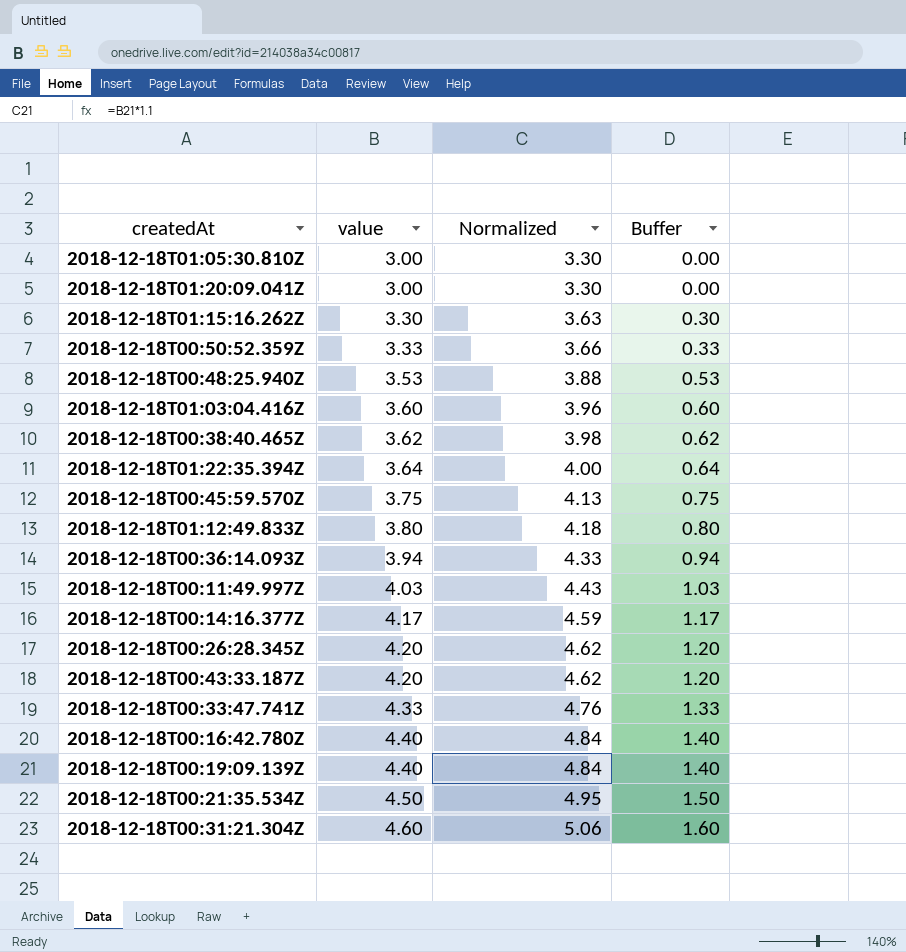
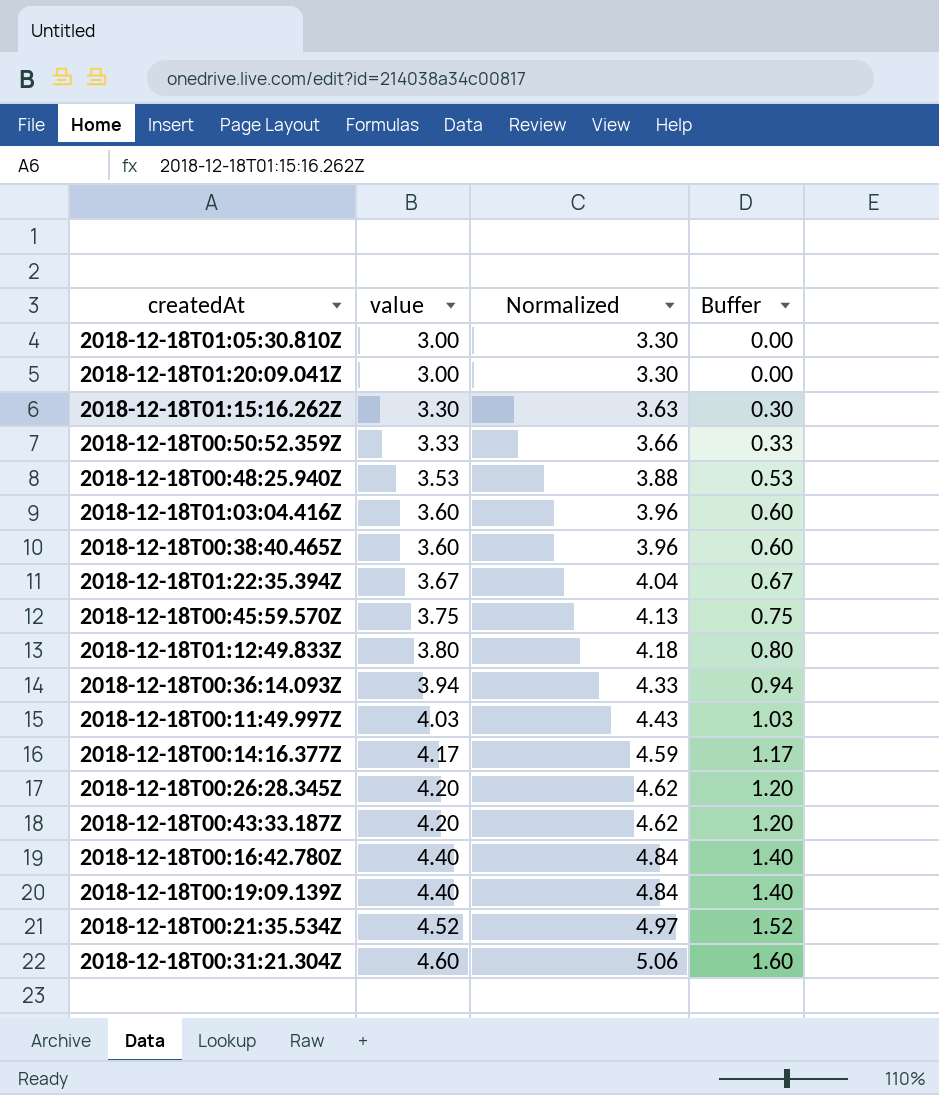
row 2018-12-18T00:33:47.741Z: 4.33 | 4.76 | 1.33 -> none
2018-12-18T00:38:40.465Z | value: 3.62 -> 3.60
2018-12-18T00:38:40.465Z | Normalized: 3.98 -> 3.96
2018-12-18T00:38:40.465Z | Buffer: 0.62 -> 0.60
2018-12-18T01:22:35.394Z | value: 3.64 -> 3.67
2018-12-18T01:22:35.394Z | Normalized: 4.00 -> 4.04
2018-12-18T01:22:35.394Z | Buffer: 0.64 -> 0.67
2018-12-18T00:21:35.534Z | value: 4.50 -> 4.52
2018-12-18T00:21:35.534Z | Normalized: 4.95 -> 4.97
2018-12-18T00:21:35.534Z | Buffer: 1.50 -> 1.52

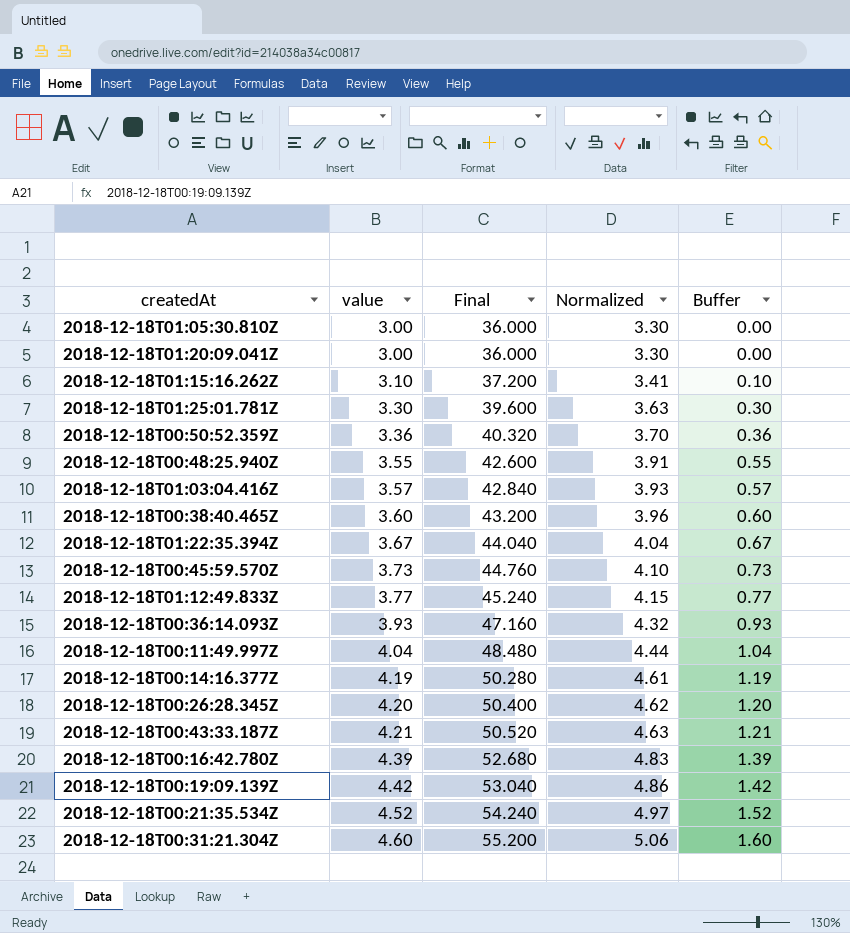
column Final | formula: none -> [value] * 12
2018-12-18T01:15:16.262Z | value: 3.30 -> 3.10
2018-12-18T01:15:16.262Z | Normalized: 3.63 -> 3.41
2018-12-18T01:15:16.262Z | Buffer: 0.30 -> 0.10
row 2018-12-18T01:25:01.781Z: none -> 3.30 | 39.600 | 3.63 | 0.30
2018-12-18T00:50:52.359Z | value: 3.33 -> 3.36
2018-12-18T00:50:52.359Z | Normalized: 3.66 -> 3.70
2018-12-18T00:50:52.359Z | Buffer: 0.33 -> 0.36
2018-12-18T00:48:25.940Z | value: 3.53 -> 3.55
2018-12-18T00:48:25.940Z | Normalized: 3.88 -> 3.91
2018-12-18T00:48:25.940Z | Buffer: 0.53 -> 0.55
2018-12-18T01:03:04.416Z | value: 3.60 -> 3.57
2018-12-18T01:03:04.416Z | Normalized: 3.96 -> 3.93
2018-12-18T01:03:04.416Z | Buffer: 0.60 -> 0.57
2018-12-18T00:45:59.570Z | value: 3.75 -> 3.73
2018-12-18T00:45:59.570Z | Normalized: 4.13 -> 4.10
2018-12-18T00:45:59.570Z | Buffer: 0.75 -> 0.73
2018-12-18T01:12:49.833Z | value: 3.80 -> 3.77
2018-12-18T01:12:49.833Z | Normalized: 4.18 -> 4.15
2018-12-18T01:12:49.833Z | Buffer: 0.80 -> 0.77
2018-12-18T00:36:14.093Z | value: 3.94 -> 3.93
2018-12-18T00:36:14.093Z | Normalized: 4.33 -> 4.32
2018-12-18T00:36:14.093Z | Buffer: 0.94 -> 0.93
2018-12-18T00:11:49.997Z | value: 4.03 -> 4.04
2018-12-18T00:11:49.997Z | Normalized: 4.43 -> 4.44
2018-12-18T00:11:49.997Z | Buffer: 1.03 -> 1.04
2018-12-18T00:14:16.377Z | value: 4.17 -> 4.19
2018-12-18T00:14:16.377Z | Normalized: 4.59 -> 4.61
2018-12-18T00:14:16.377Z | Buffer: 1.17 -> 1.19
2018-12-18T00:43:33.187Z | value: 4.20 -> 4.21
2018-12-18T00:43:33.187Z | Normalized: 4.62 -> 4.63
2018-12-18T00:43:33.187Z | Buffer: 1.20 -> 1.21
2018-12-18T00:16:42.780Z | value: 4.40 -> 4.39
2018-12-18T00:16:42.780Z | Normalized: 4.84 -> 4.83
2018-12-18T00:16:42.780Z | Buffer: 1.40 -> 1.39
2018-12-18T00:19:09.139Z | value: 4.40 -> 4.42
2018-12-18T00:19:09.139Z | Normalized: 4.84 -> 4.86
2018-12-18T00:19:09.139Z | Buffer: 1.40 -> 1.42

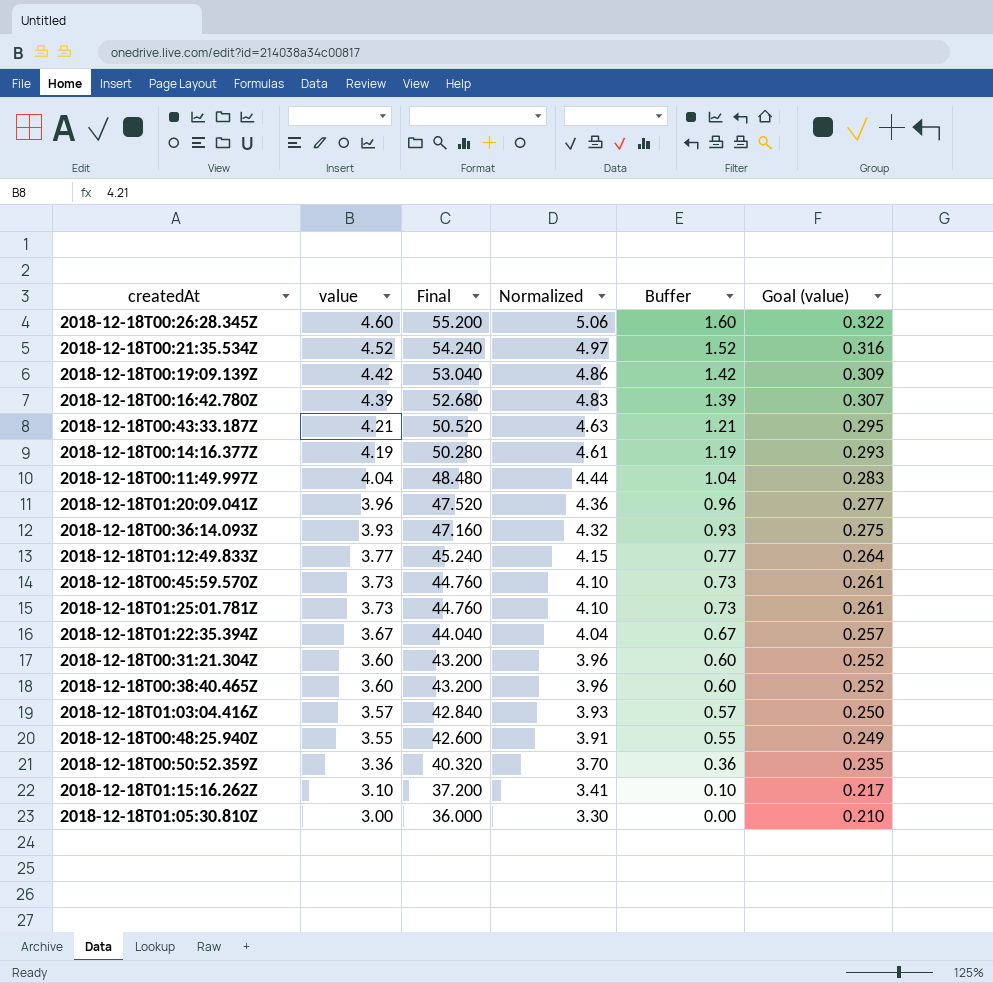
row order: value ascending -> value descending
column Goal (value) | formula: none -> [value] * 0.07
2018-12-18T00:26:28.345Z | value: 4.20 -> 4.60
2018-12-18T00:26:28.345Z | Final: 50.400 -> 55.200
2018-12-18T00:26:28.345Z | Normalized: 4.62 -> 5.06
2018-12-18T00:26:28.345Z | Buffer: 1.20 -> 1.60
2018-12-18T01:20:09.041Z | value: 3.00 -> 3.96
2018-12-18T01:20:09.041Z | Final: 36.000 -> 47.520
2018-12-18T01:20:09.041Z | Normalized: 3.30 -> 4.36
2018-12-18T01:20:09.041Z | Buffer: 0.00 -> 0.96
2018-12-18T01:25:01.781Z | value: 3.30 -> 3.73
2018-12-18T01:25:01.781Z | Final: 39.600 -> 44.760
2018-12-18T01:25:01.781Z | Normalized: 3.63 -> 4.10
2018-12-18T01:25:01.781Z | Buffer: 0.30 -> 0.73
2018-12-18T00:31:21.304Z | value: 4.60 -> 3.60
2018-12-18T00:31:21.304Z | Final: 55.200 -> 43.200
2018-12-18T00:31:21.304Z | Normalized: 5.06 -> 3.96
2018-12-18T00:31:21.304Z | Buffer: 1.60 -> 0.60

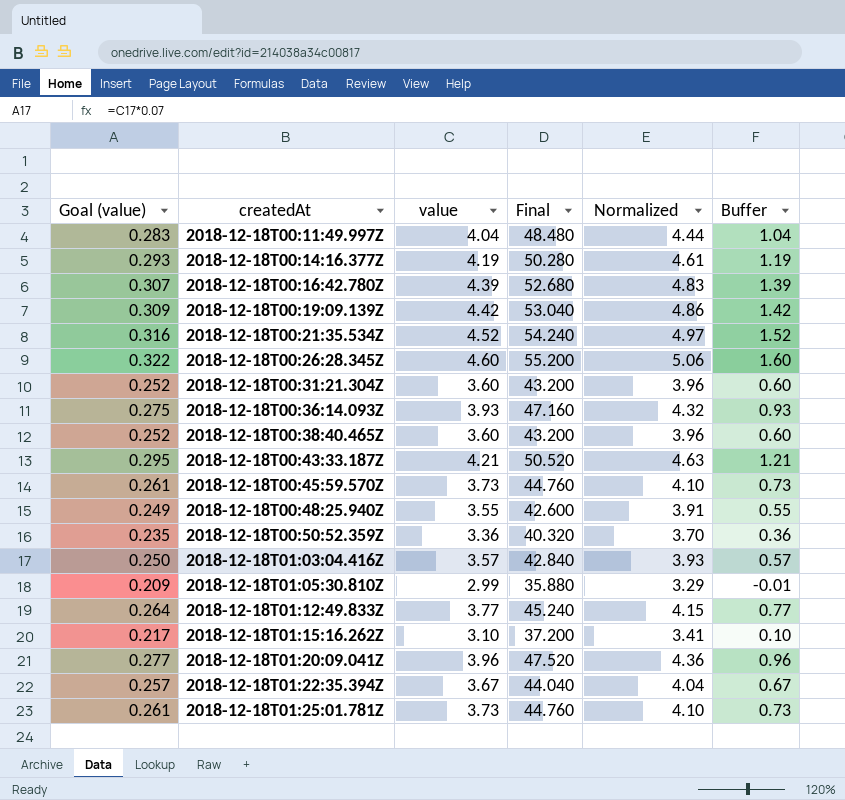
row order: value descending -> createdAt ascending
column Goal (value) | position: 6 -> 1
2018-12-18T01:05:30.810Z | Goal (value): 0.210 -> 0.209
2018-12-18T01:05:30.810Z | value: 3.00 -> 2.99
2018-12-18T01:05:30.810Z | Final: 36.000 -> 35.880
2018-12-18T01:05:30.810Z | Normalized: 3.30 -> 3.29
2018-12-18T01:05:30.810Z | Buffer: 0.00 -> -0.01

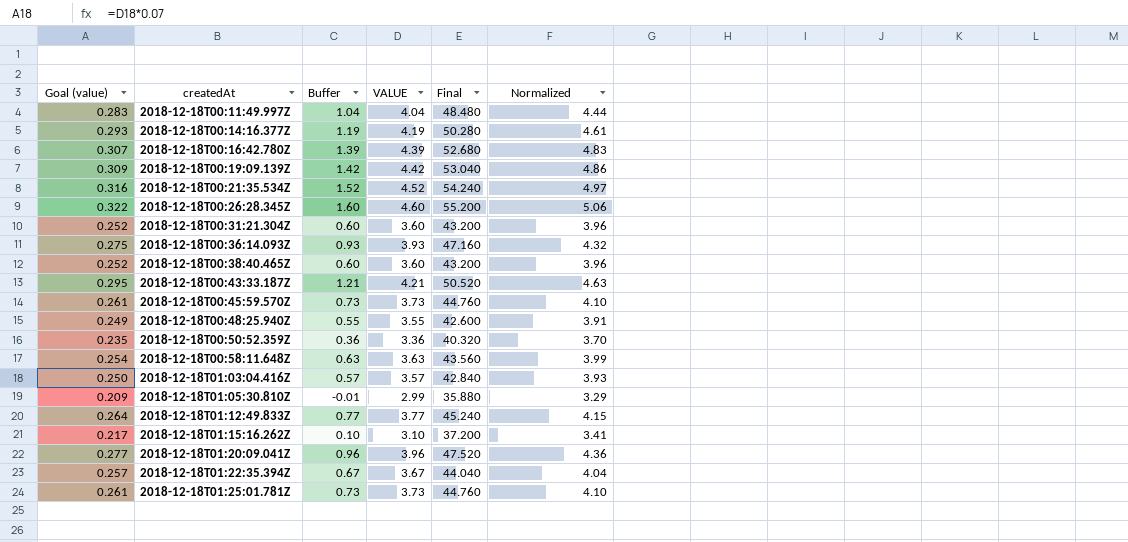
column Buffer | position: 6 -> 3
column name: value -> VALUE
row 2018-12-18T00:58:11.648Z: none -> 0.254 | 0.63 | 3.63 | 43.560 | 3.99

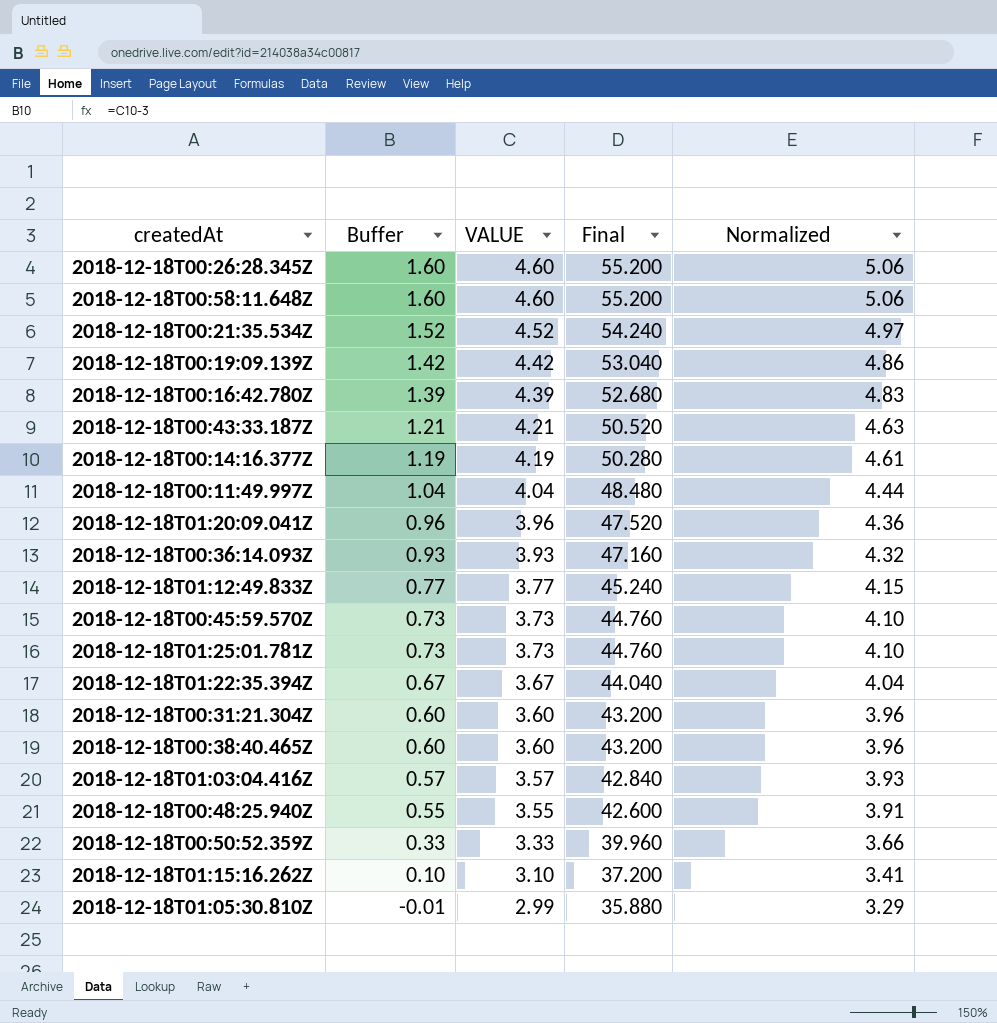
row order: createdAt ascending -> Buffer descending
column Goal (value) | formula: [VALUE] * 0.07 -> none
2018-12-18T00:58:11.648Z | Buffer: 0.63 -> 1.60
2018-12-18T00:58:11.648Z | VALUE: 3.63 -> 4.60
2018-12-18T00:58:11.648Z | Final: 43.560 -> 55.200
2018-12-18T00:58:11.648Z | Normalized: 3.99 -> 5.06
2018-12-18T00:50:52.359Z | Buffer: 0.36 -> 0.33
2018-12-18T00:50:52.359Z | VALUE: 3.36 -> 3.33
2018-12-18T00:50:52.359Z | Final: 40.320 -> 39.960
2018-12-18T00:50:52.359Z | Normalized: 3.70 -> 3.66

